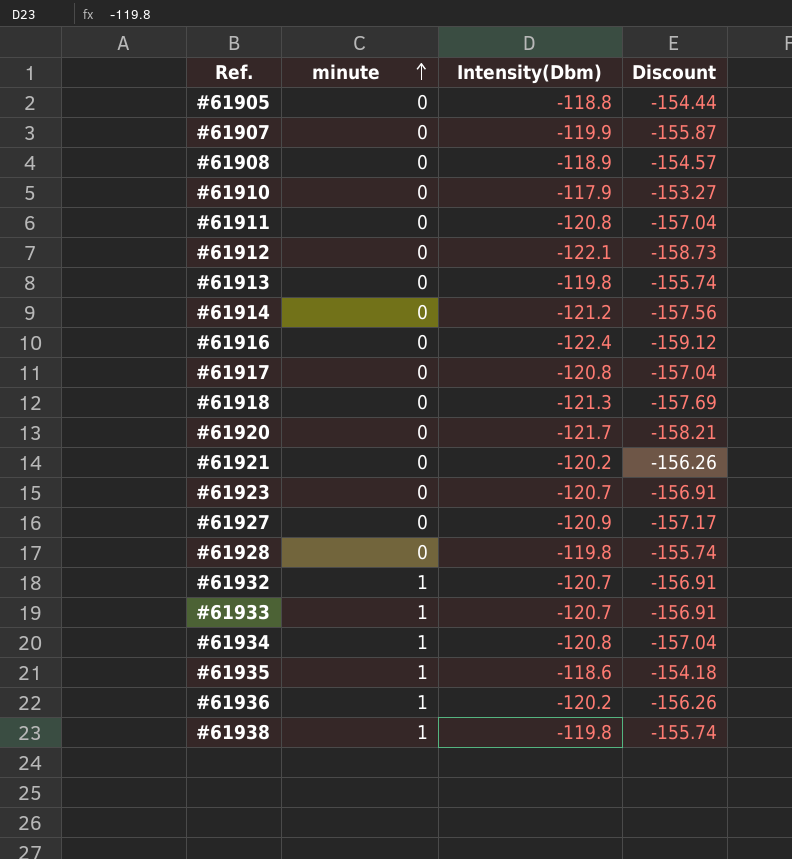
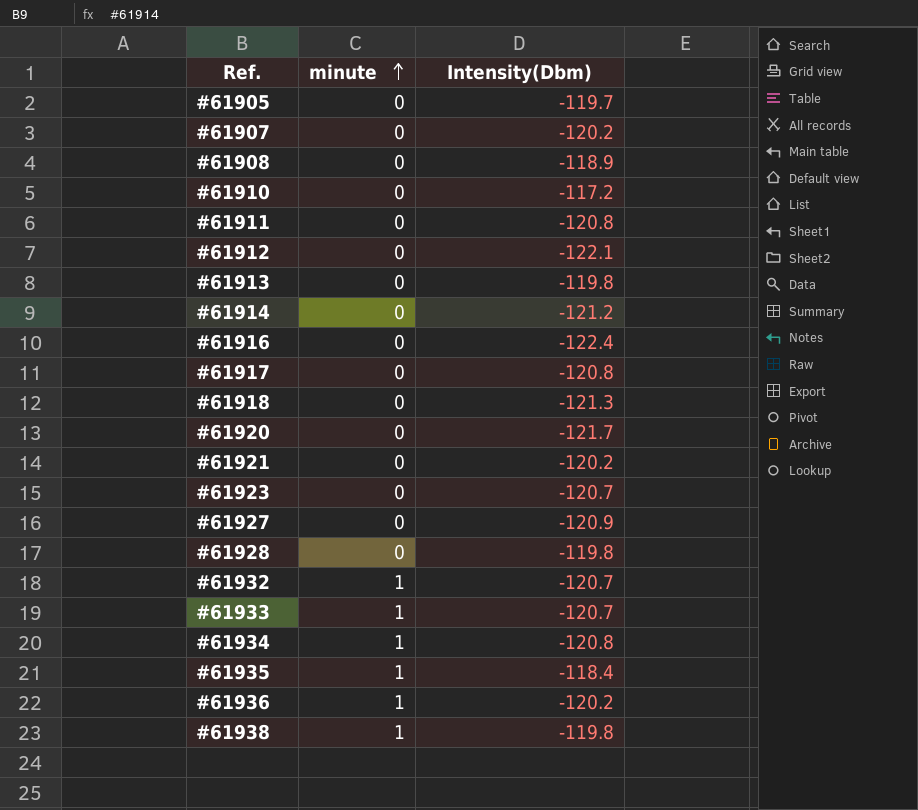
column Discount | formula: [Intensity(Dbm)] * 1.3 -> none
#61905 | Intensity(Dbm): -118.8 -> -119.7
#61907 | Intensity(Dbm): -119.9 -> -120.2
#61910 | Intensity(Dbm): -117.9 -> -117.2
#61935 | Intensity(Dbm): -118.6 -> -118.4

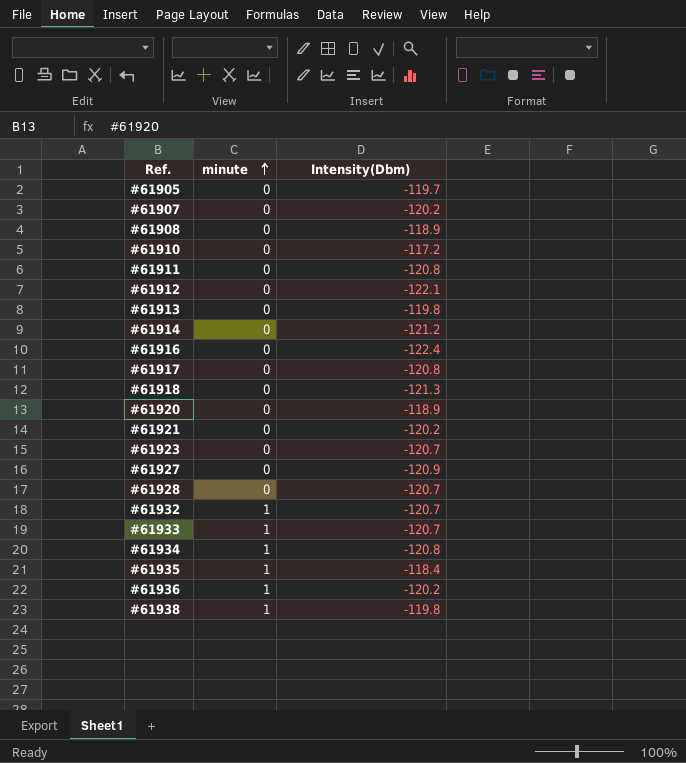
#61920 | Intensity(Dbm): -121.7 -> -118.9
#61928 | Intensity(Dbm): -119.8 -> -120.7

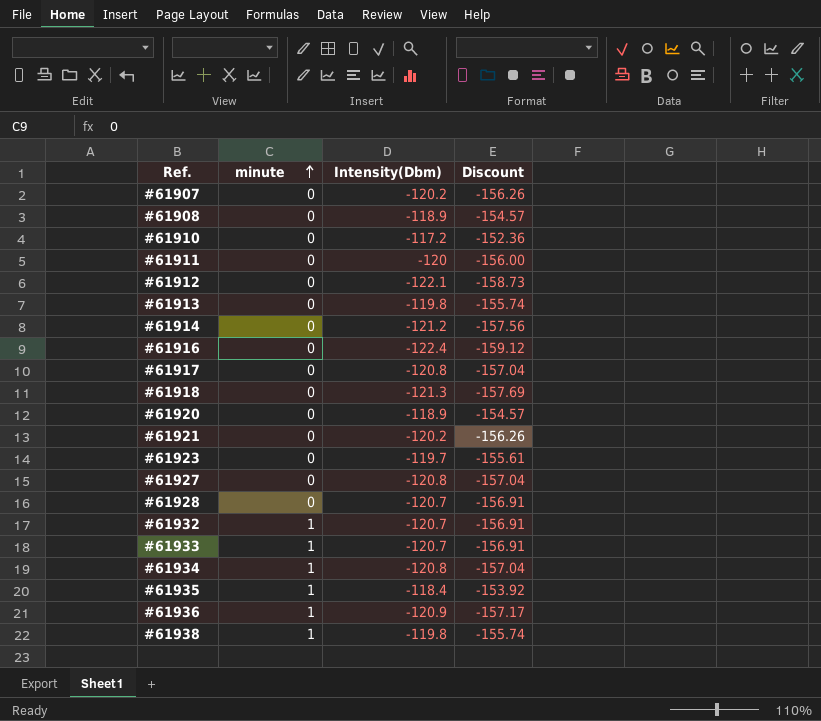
column Discount | formula: none -> [Intensity(Dbm)] * 1.3
row #61905: 0 | -119.7 -> none
#61911 | Intensity(Dbm): -120.8 -> -120
#61923 | Intensity(Dbm): -120.7 -> -119.7
#61927 | Intensity(Dbm): -120.9 -> -120.8
#61936 | Intensity(Dbm): -120.2 -> -120.9

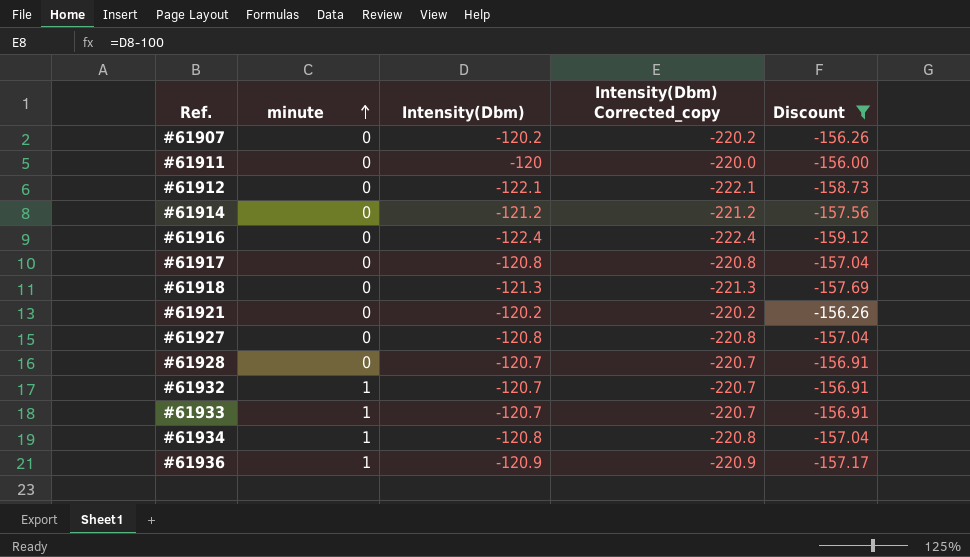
filter: none -> Discount <= -156.00
column Intensity(Dbm) Corrected_copy | formula: none -> [Intensity(Dbm)] - 100

